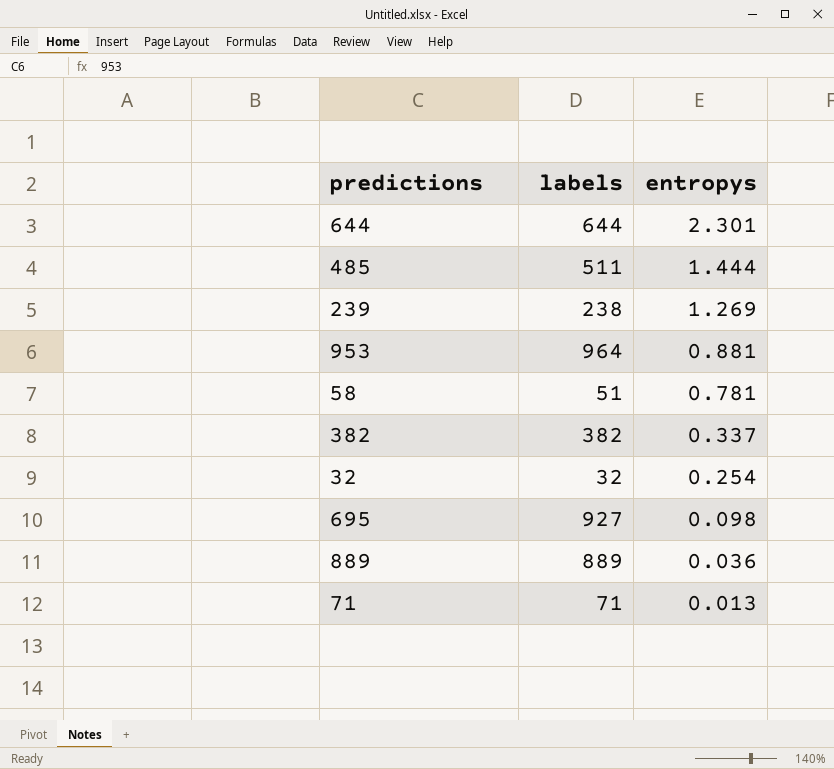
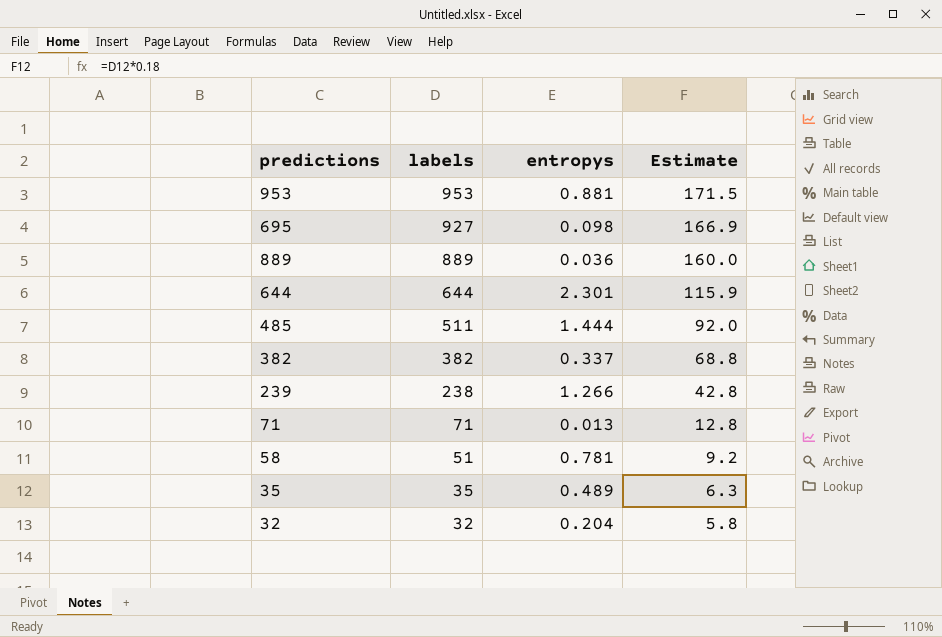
row order: entropys descending -> labels descending
column Estimate | formula: none -> [labels] * 0.18
953 | labels: 964 -> 953
239 | entropys: 1.269 -> 1.266
row 35: none -> 35 | 0.489 | 6.3
32 | entropys: 0.254 -> 0.204

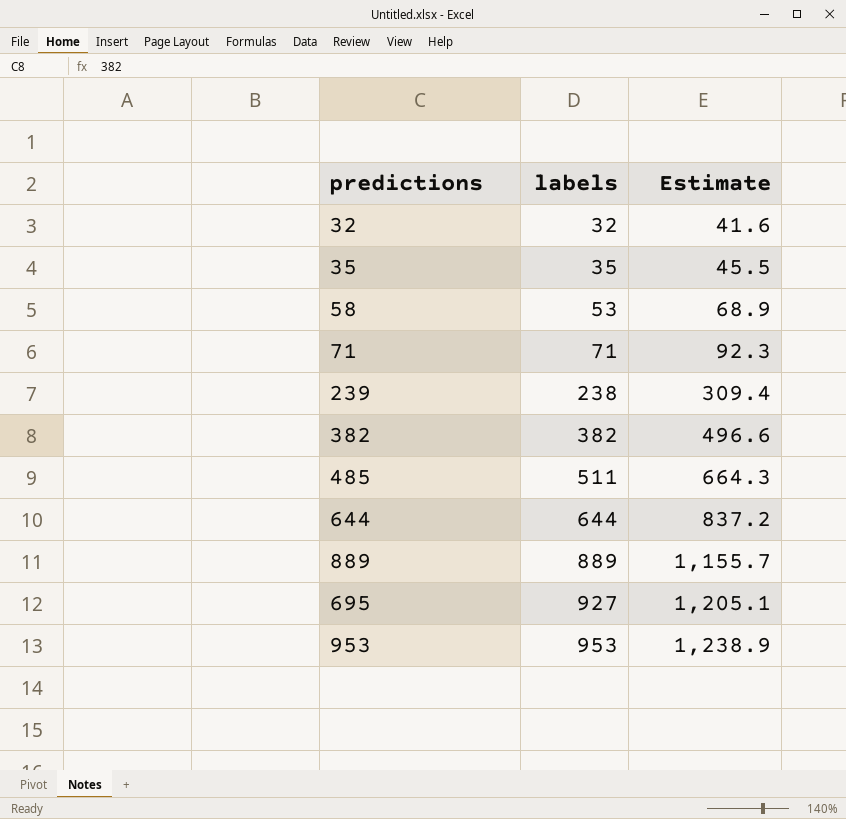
row order: labels descending -> labels ascending
column entropys | position: 3 -> none
column Estimate | formula: [labels] * 0.18 -> [labels] * 1.3
58 | labels: 51 -> 53

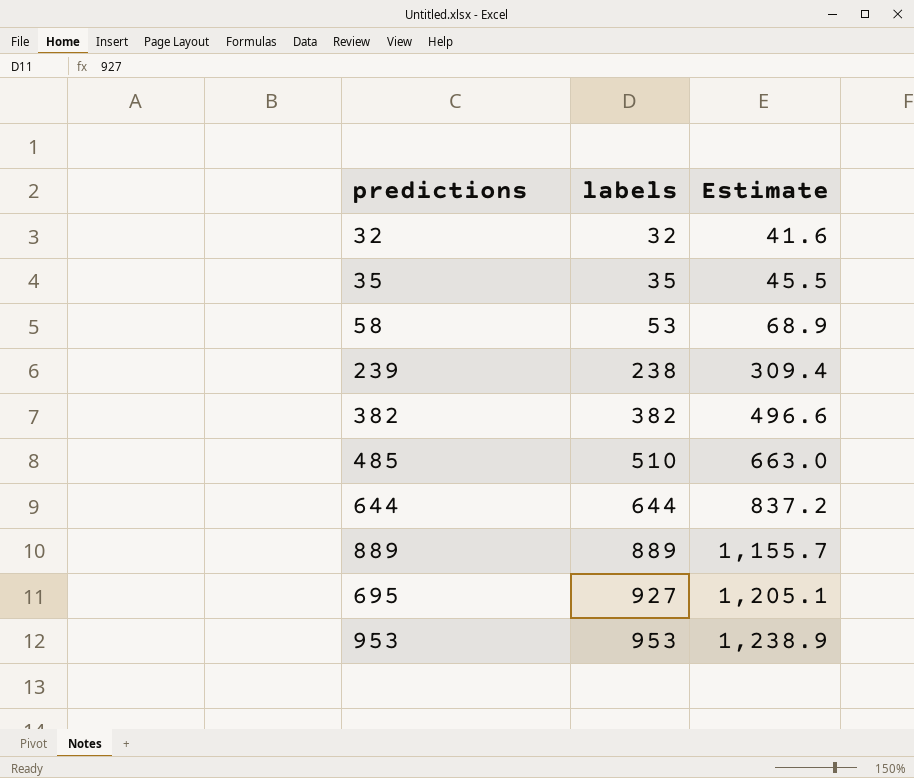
row 71: 71 | 92.3 -> none
485 | labels: 511 -> 510
485 | Estimate: 664.3 -> 663.0

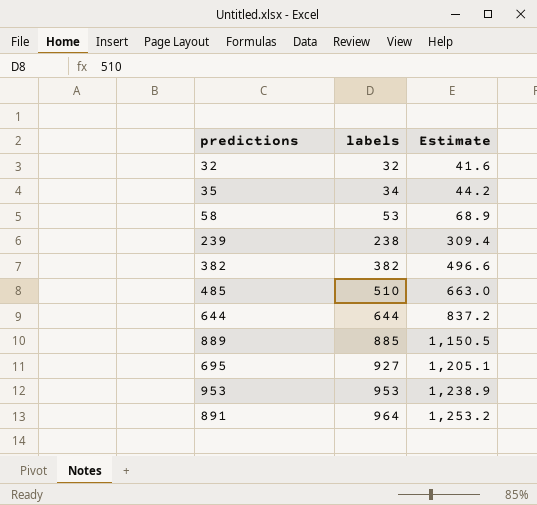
35 | labels: 35 -> 34
35 | Estimate: 45.5 -> 44.2
889 | labels: 889 -> 885
889 | Estimate: 1,155.7 -> 1,150.5
row 891: none -> 964 | 1,253.2

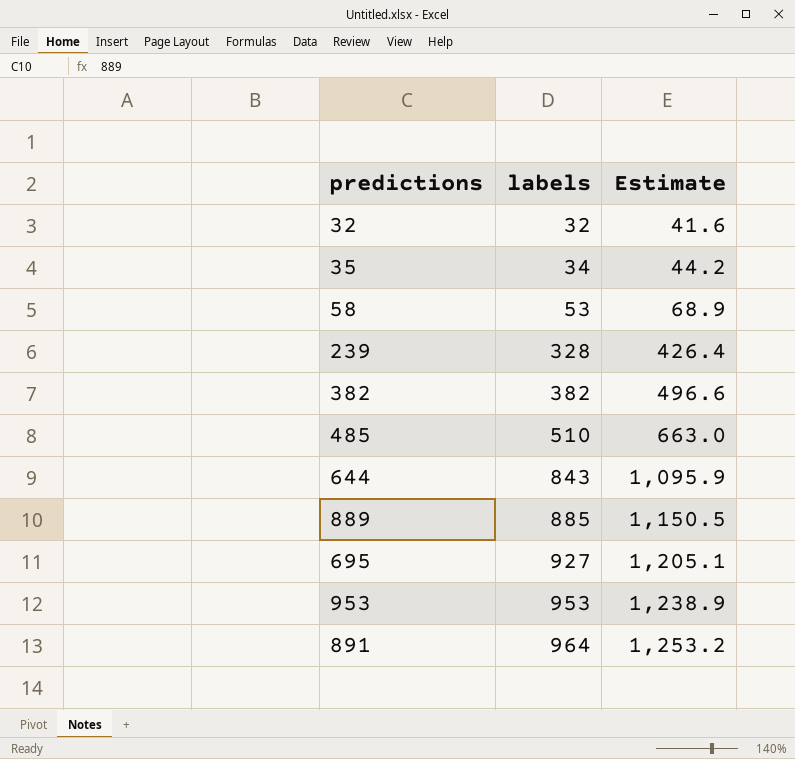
239 | labels: 238 -> 328
239 | Estimate: 309.4 -> 426.4
644 | labels: 644 -> 843
644 | Estimate: 837.2 -> 1,095.9

